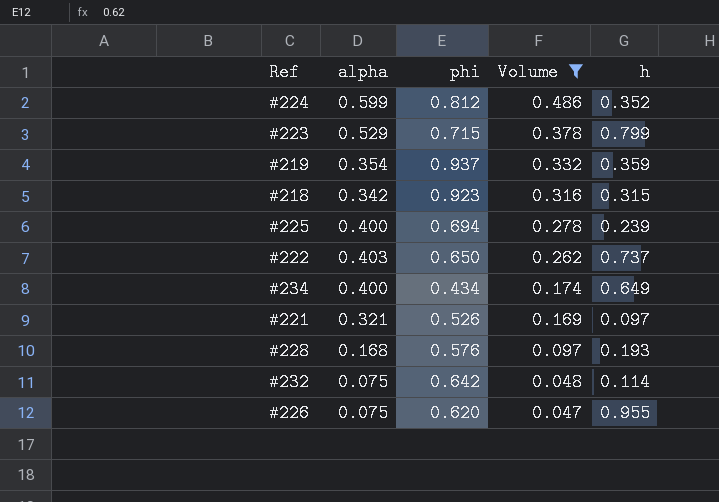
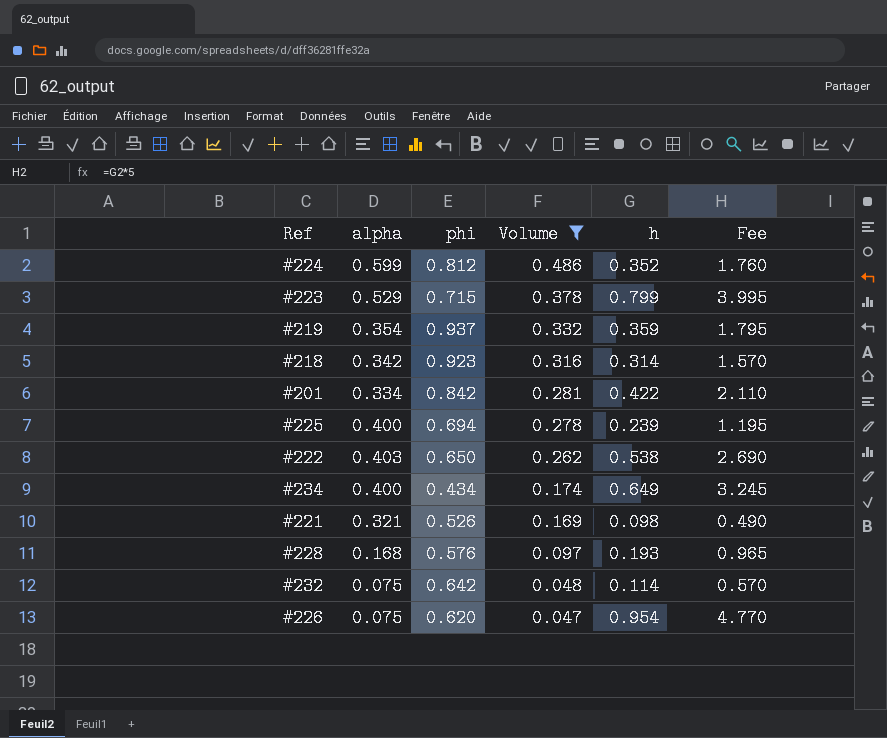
column Fee | formula: none -> [h] * 5
#218 | h: 0.315 -> 0.314
row #201: none -> 0.334 | 0.842 | 0.281 | 0.422 | 2.110
#222 | h: 0.737 -> 0.538
#221 | h: 0.097 -> 0.098
#226 | h: 0.955 -> 0.954

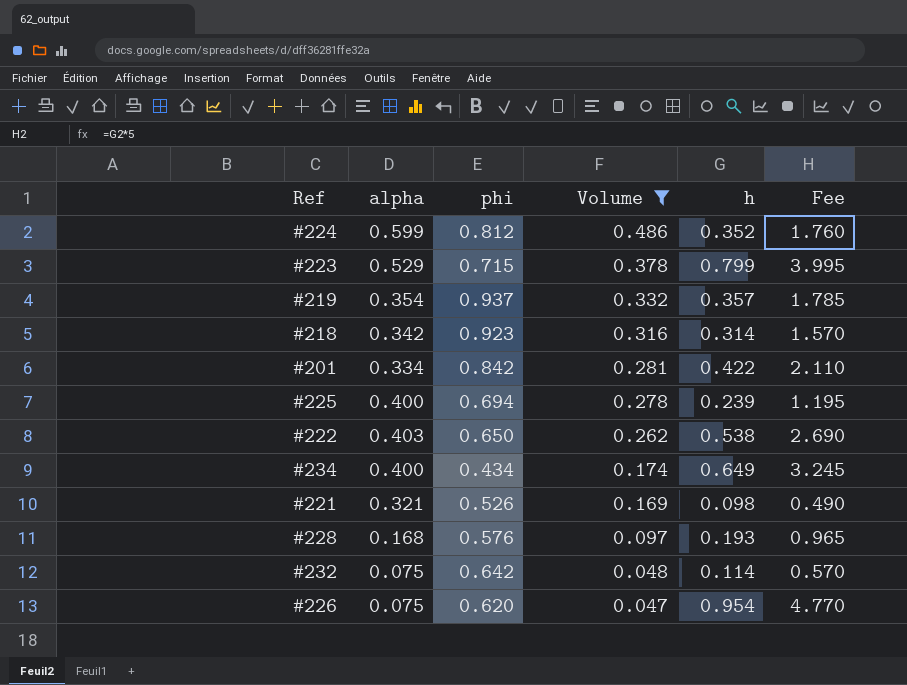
#219 | h: 0.359 -> 0.357
#219 | Fee: 1.795 -> 1.785

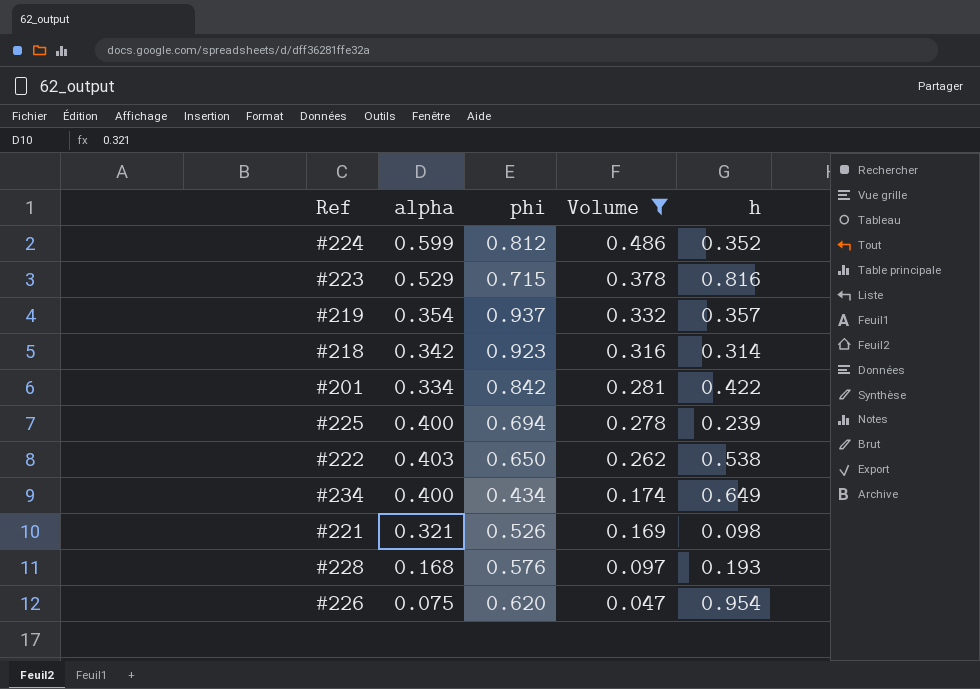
column Fee | formula: [h] * 5 -> none
row #232: 0.075 | 0.642 | 0.048 | 0.114 | 0.570 -> none
#223 | h: 0.799 -> 0.816

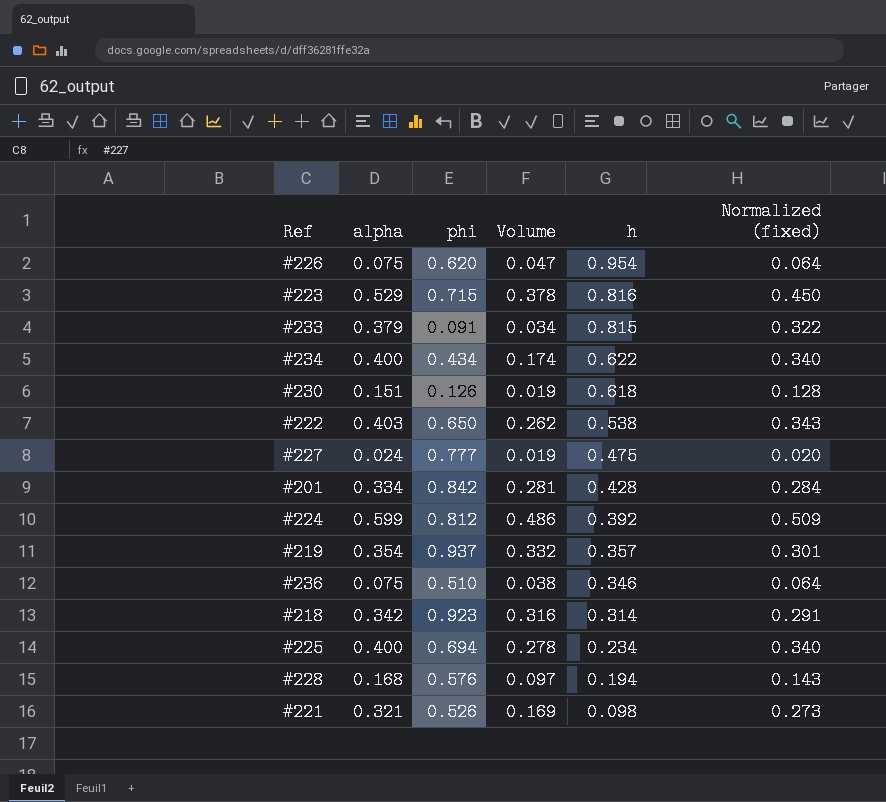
filter: Volume >= 0.047 -> none
row order: Volume descending -> h descending
column Normalized (fixed) | formula: none -> [alpha] * 0.85
#234 | h: 0.649 -> 0.622
#201 | h: 0.422 -> 0.428
#224 | h: 0.352 -> 0.392
#225 | h: 0.239 -> 0.234
#228 | h: 0.193 -> 0.194

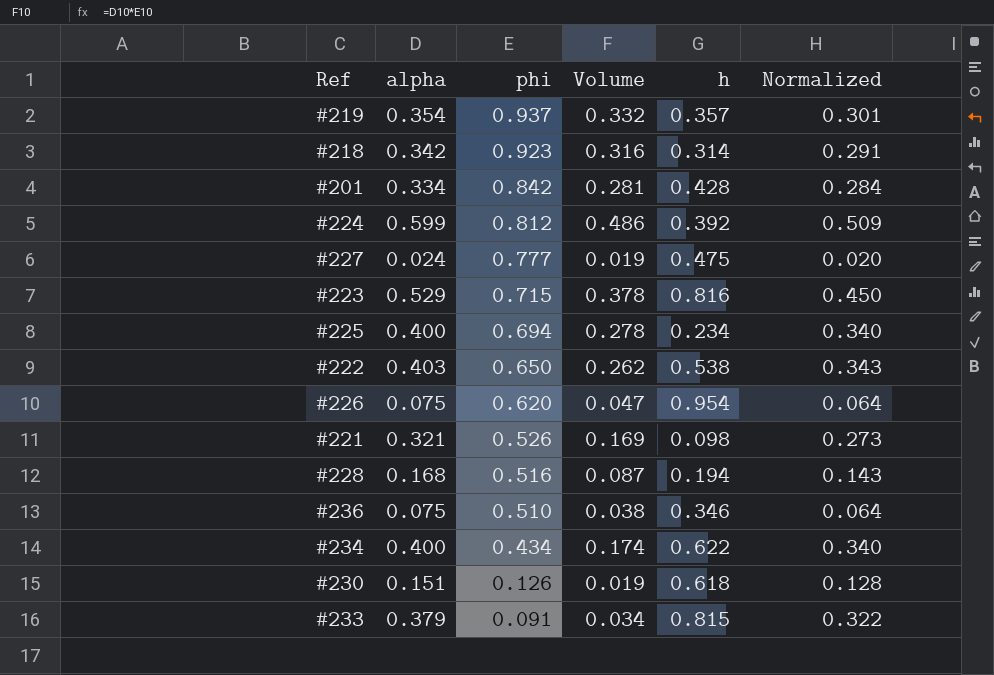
row order: h descending -> phi descending
column name: Normalized (fixed) -> Normalized
#228 | phi: 0.576 -> 0.516
#228 | Volume: 0.097 -> 0.087

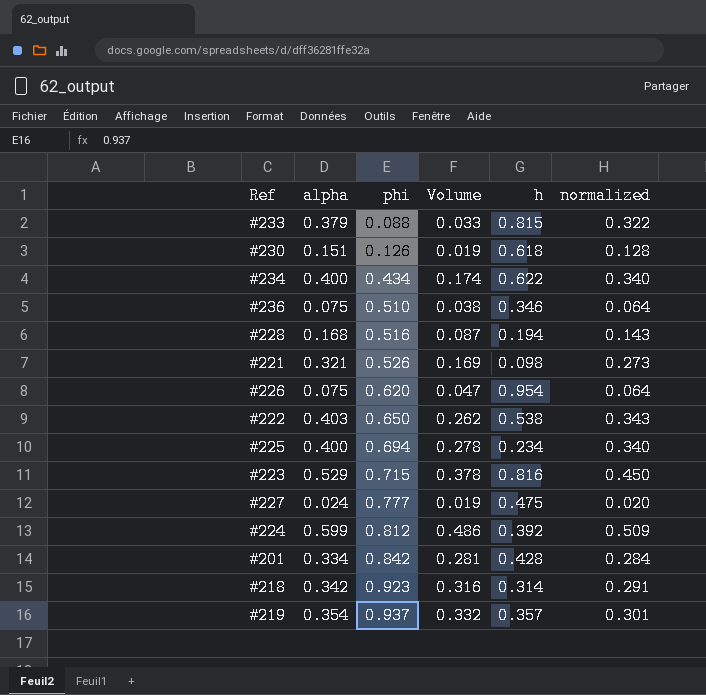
row order: phi descending -> phi ascending
column name: Normalized -> normalized
#233 | phi: 0.091 -> 0.088
#233 | Volume: 0.034 -> 0.033

